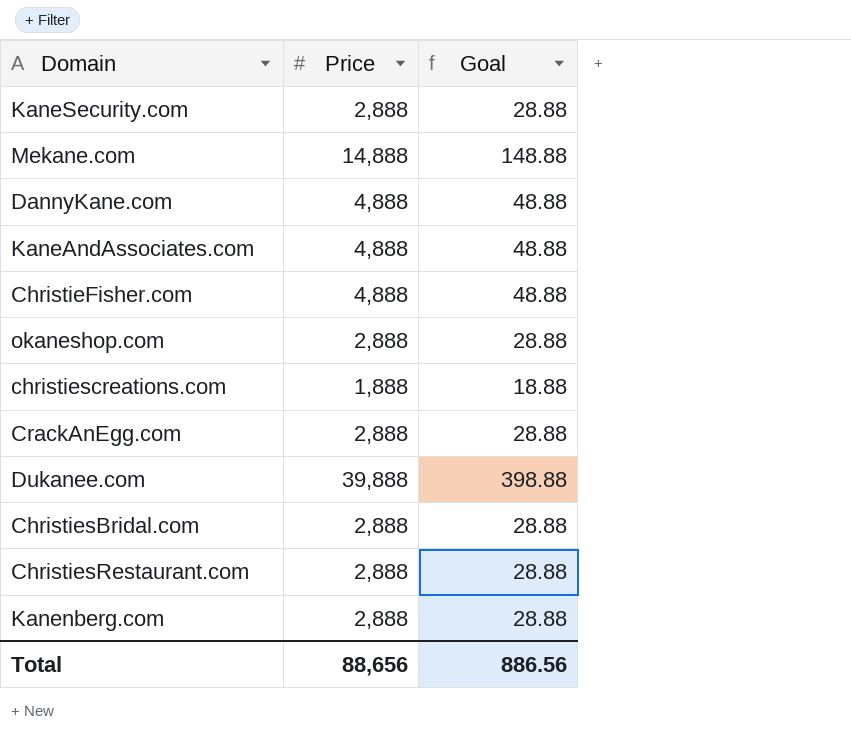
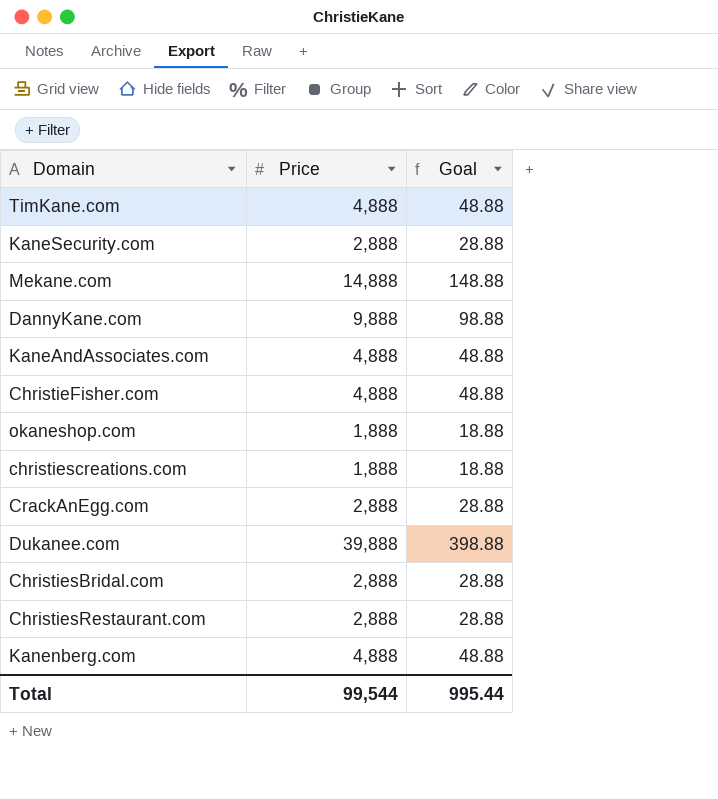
row TimKane.com: none -> 4,888 | 48.88
DannyKane.com | Price: 4,888 -> 9,888
DannyKane.com | Goal: 48.88 -> 98.88
okaneshop.com | Price: 2,888 -> 1,888
okaneshop.com | Goal: 28.88 -> 18.88
Kanenberg.com | Price: 2,888 -> 4,888
Kanenberg.com | Goal: 28.88 -> 48.88
Total | Price: 88,656 -> 99,544
Total | Goal: 886.56 -> 995.44

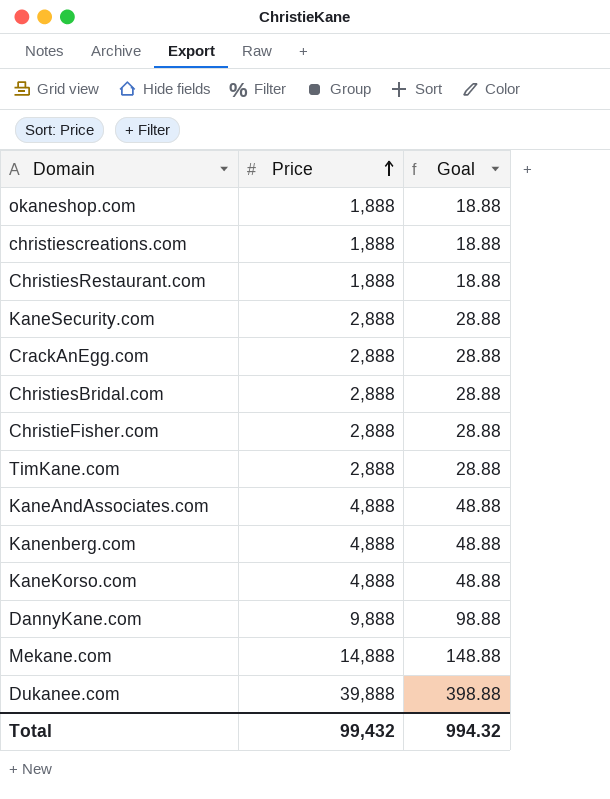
row order: none -> Price ascending
ChristiesRestaurant.com | Price: 2,888 -> 1,888
ChristiesRestaurant.com | Goal: 28.88 -> 18.88
ChristieFisher.com | Price: 4,888 -> 2,888
ChristieFisher.com | Goal: 48.88 -> 28.88
TimKane.com | Price: 4,888 -> 2,888
TimKane.com | Goal: 48.88 -> 28.88
row KaneKorso.com: none -> 4,888 | 48.88
Total | Price: 99,544 -> 99,432
Total | Goal: 995.44 -> 994.32

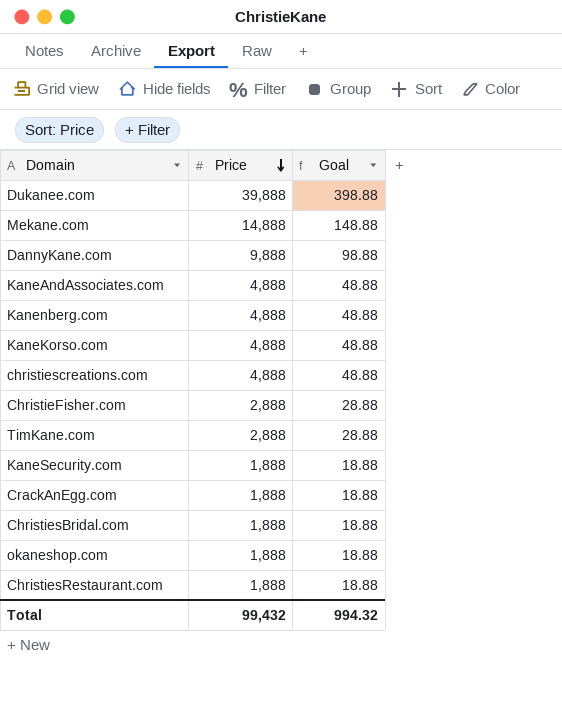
row order: Price ascending -> Price descending
christiescreations.com | Price: 1,888 -> 4,888
christiescreations.com | Goal: 18.88 -> 48.88
KaneSecurity.com | Price: 2,888 -> 1,888
KaneSecurity.com | Goal: 28.88 -> 18.88
CrackAnEgg.com | Price: 2,888 -> 1,888
CrackAnEgg.com | Goal: 28.88 -> 18.88
ChristiesBridal.com | Price: 2,888 -> 1,888
ChristiesBridal.com | Goal: 28.88 -> 18.88

